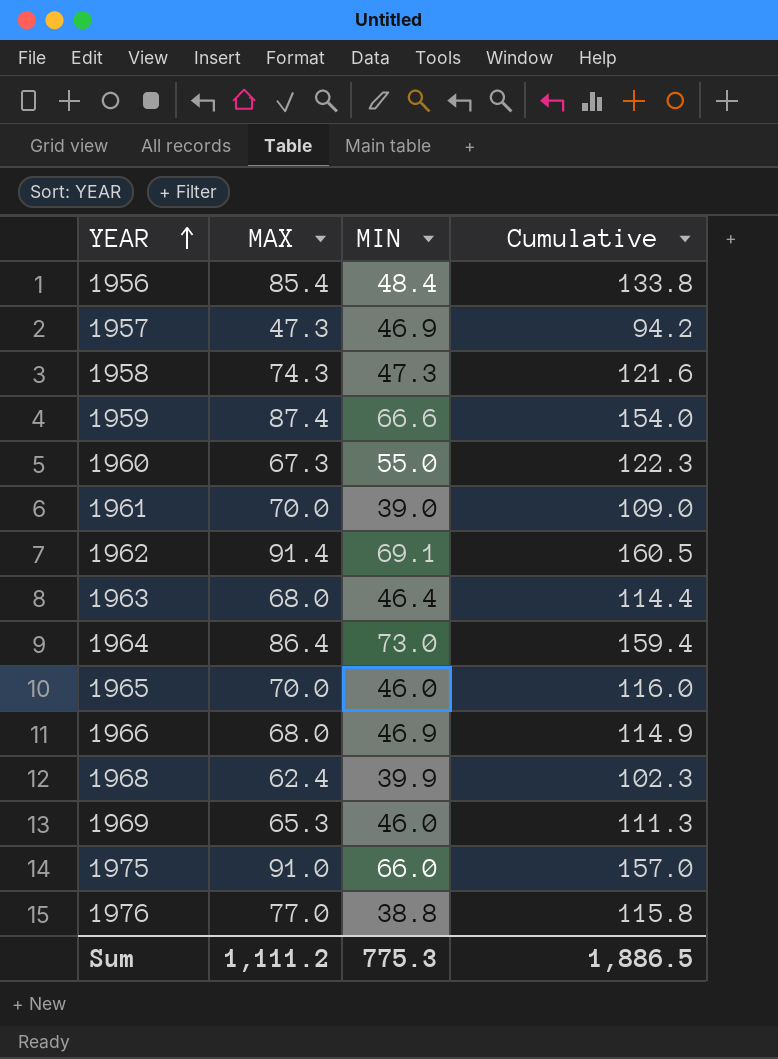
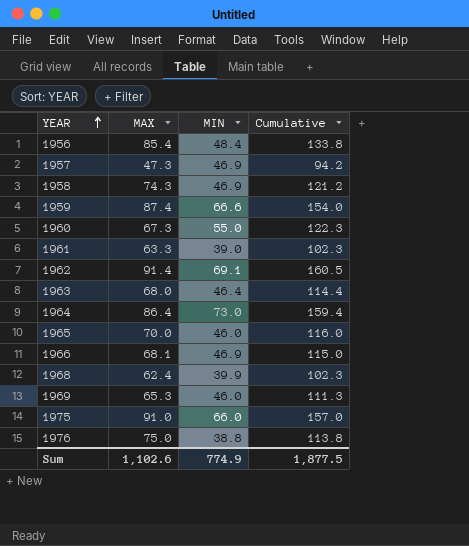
1958 | MIN: 47.3 -> 46.9
1958 | Cumulative: 121.6 -> 121.2
1961 | MAX: 70.0 -> 63.3
1961 | Cumulative: 109.0 -> 102.3
1966 | MAX: 68.0 -> 68.1
1966 | Cumulative: 114.9 -> 115.0
1976 | MAX: 77.0 -> 75.0
1976 | Cumulative: 115.8 -> 113.8
Sum | MAX: 1,111.2 -> 1,102.6
Sum | MIN: 775.3 -> 774.9
Sum | Cumulative: 1,886.5 -> 1,877.5

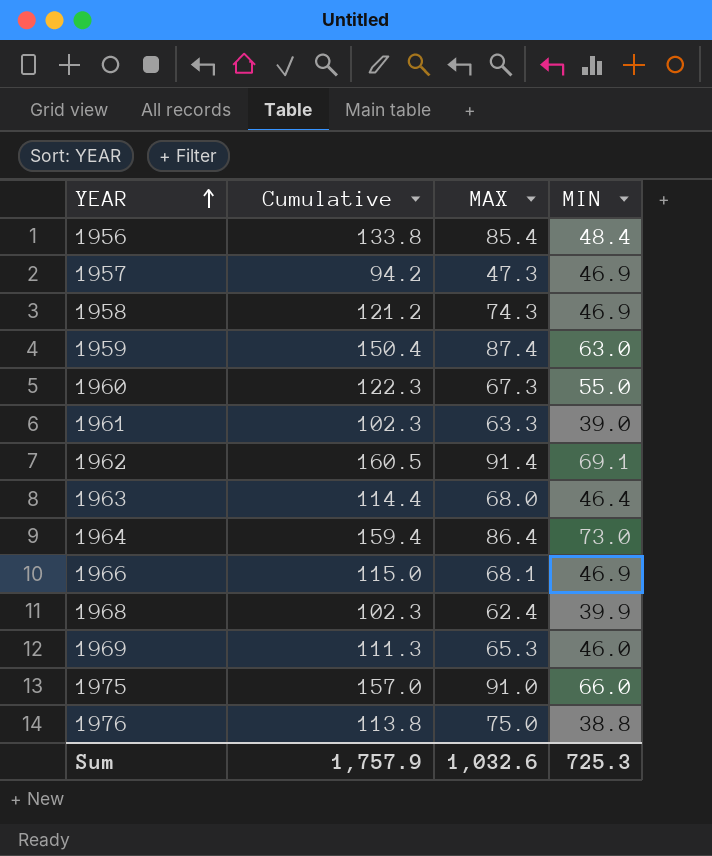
column Cumulative | position: 4 -> 2
row 1965: 70.0 | 46.0 | 116.0 -> none
1959 | Cumulative: 154.0 -> 150.4
1959 | MIN: 66.6 -> 63.0
Sum | Cumulative: 1,877.5 -> 1,757.9
Sum | MAX: 1,102.6 -> 1,032.6
Sum | MIN: 774.9 -> 725.3

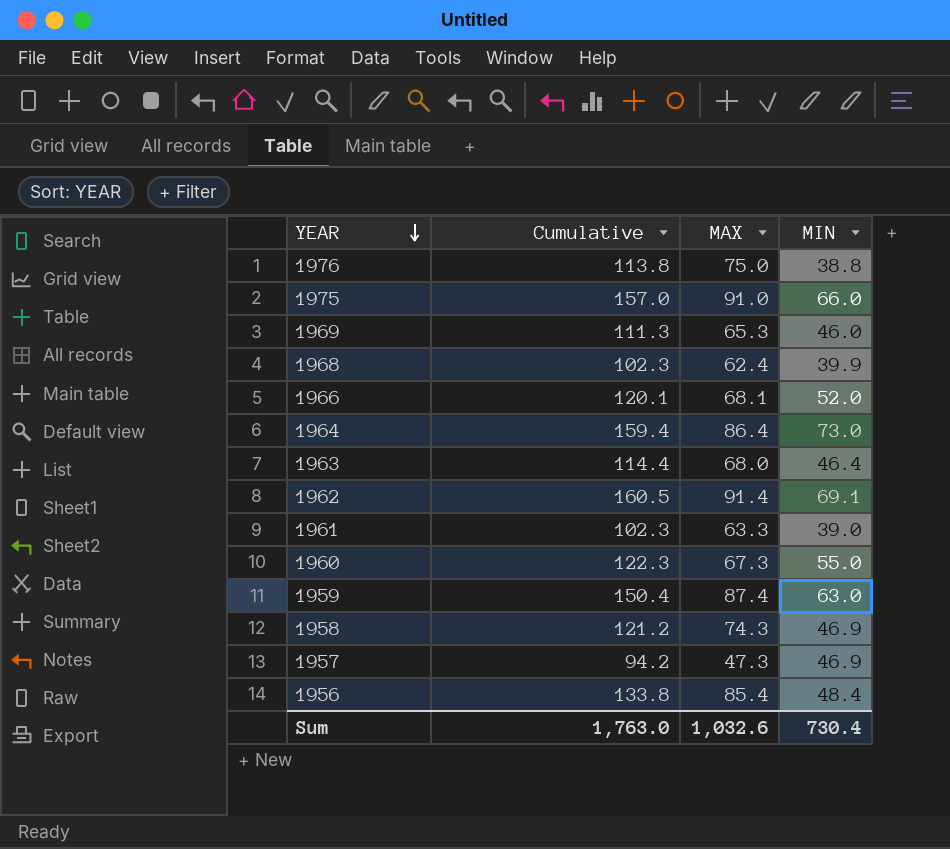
row order: YEAR ascending -> YEAR descending
1966 | Cumulative: 115.0 -> 120.1
1966 | MIN: 46.9 -> 52.0
Sum | Cumulative: 1,757.9 -> 1,763.0
Sum | MIN: 725.3 -> 730.4

